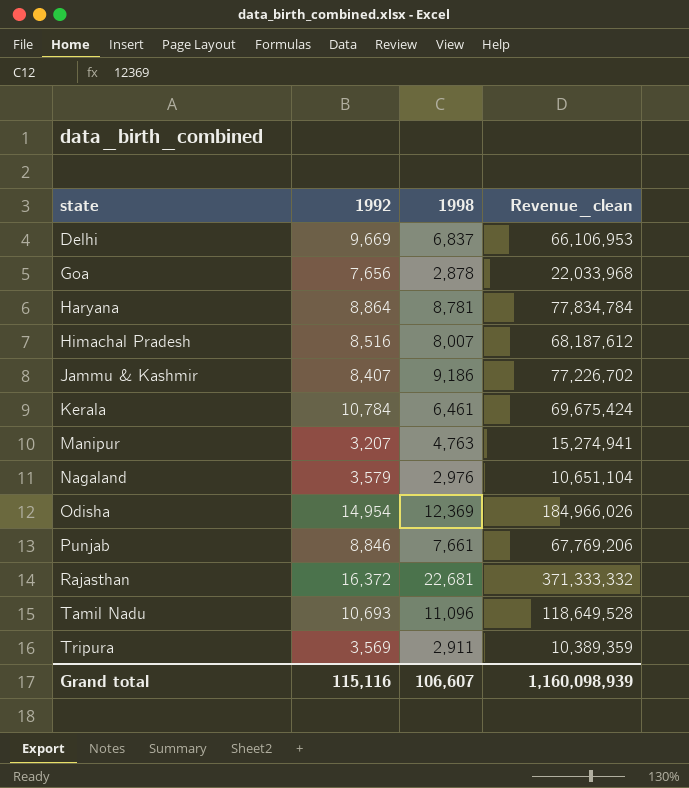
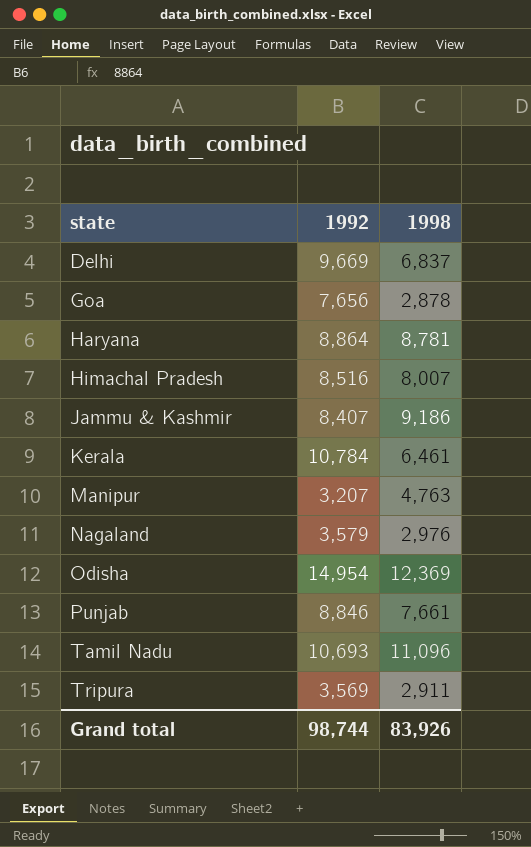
column Revenue_clean | formula: [1992] * [1998] -> none
row Rajasthan: 16,372 | 22,681 | 371,333,332 -> none
Grand total | 1992: 115,116 -> 98,744
Grand total | 1998: 106,607 -> 83,926

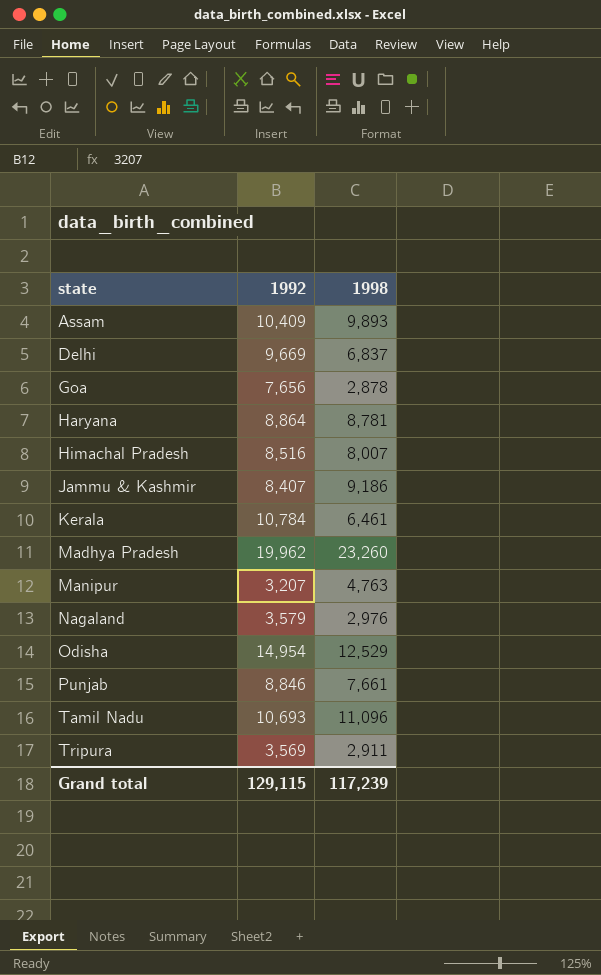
row Assam: none -> 10,409 | 9,893
row Madhya Pradesh: none -> 19,962 | 23,260
Odisha | 1998: 12,369 -> 12,529
Grand total | 1992: 98,744 -> 129,115
Grand total | 1998: 83,926 -> 117,239

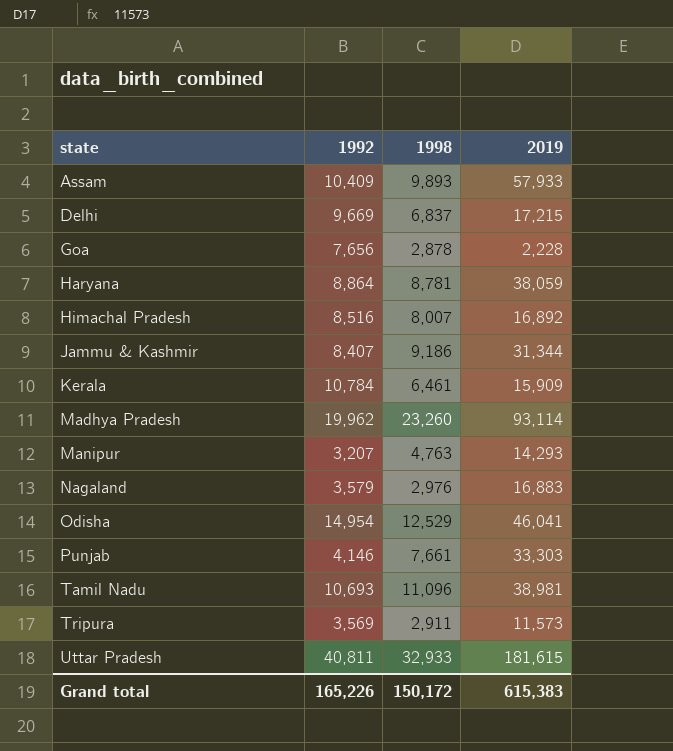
column 2019 | position: none -> 4
Punjab | 1992: 8,846 -> 4,146
row Uttar Pradesh: none -> 40,811 | 32,933 | 181,615
Grand total | 1992: 129,115 -> 165,226
Grand total | 1998: 117,239 -> 150,172

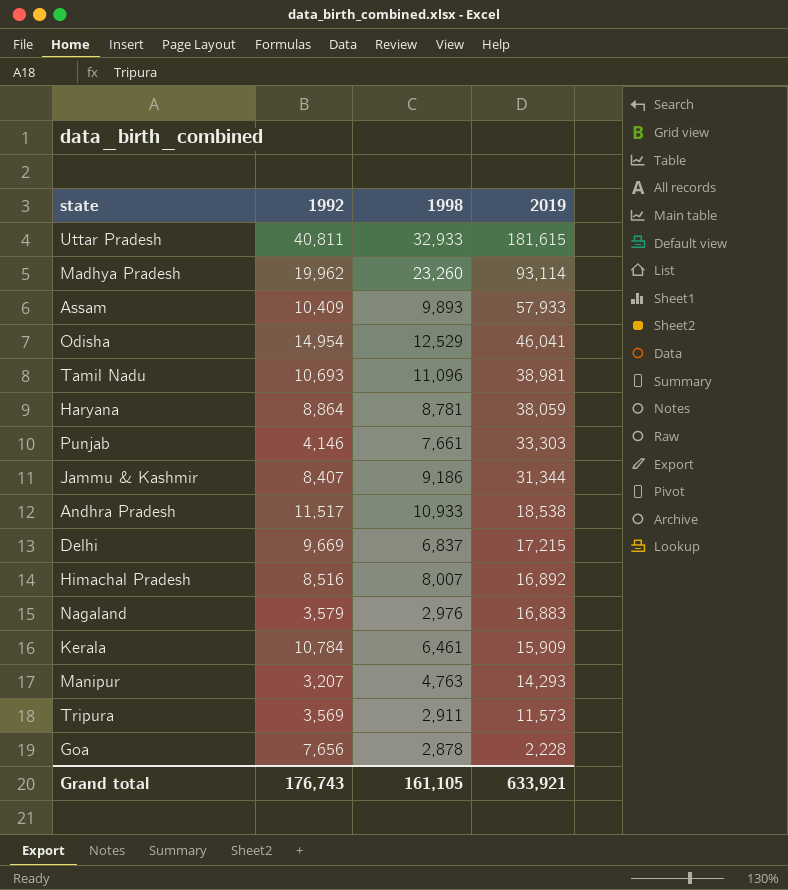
row order: state ascending -> 2019 descending
row Andhra Pradesh: none -> 11,517 | 10,933 | 18,538
Grand total | 1992: 165,226 -> 176,743
Grand total | 1998: 150,172 -> 161,105
Grand total | 2019: 615,383 -> 633,921

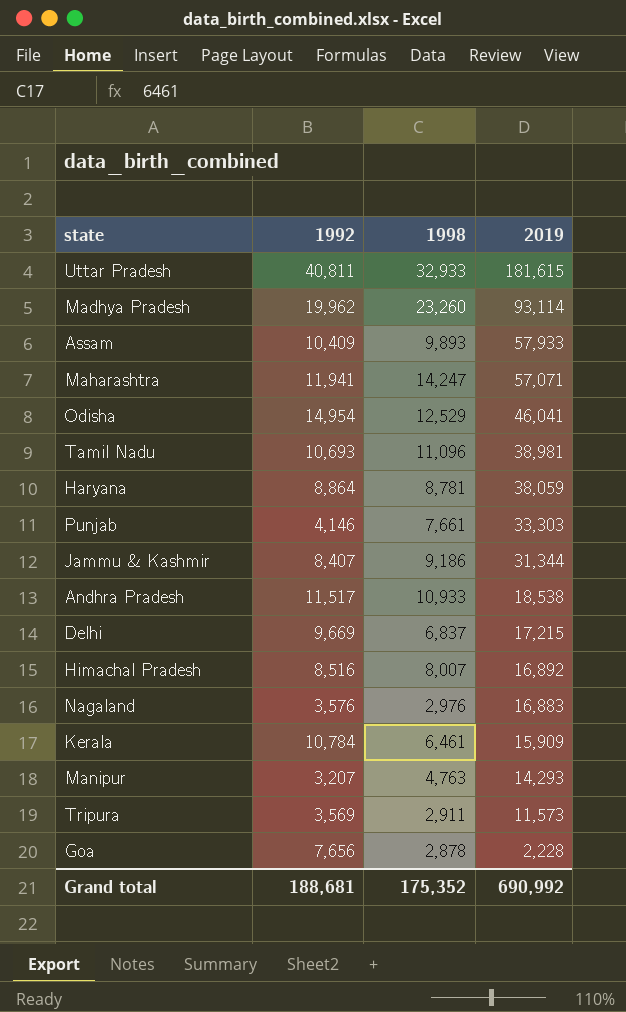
row Maharashtra: none -> 11,941 | 14,247 | 57,071
Nagaland | 1992: 3,579 -> 3,576
Grand total | 1992: 176,743 -> 188,681
Grand total | 1998: 161,105 -> 175,352
Grand total | 2019: 633,921 -> 690,992

